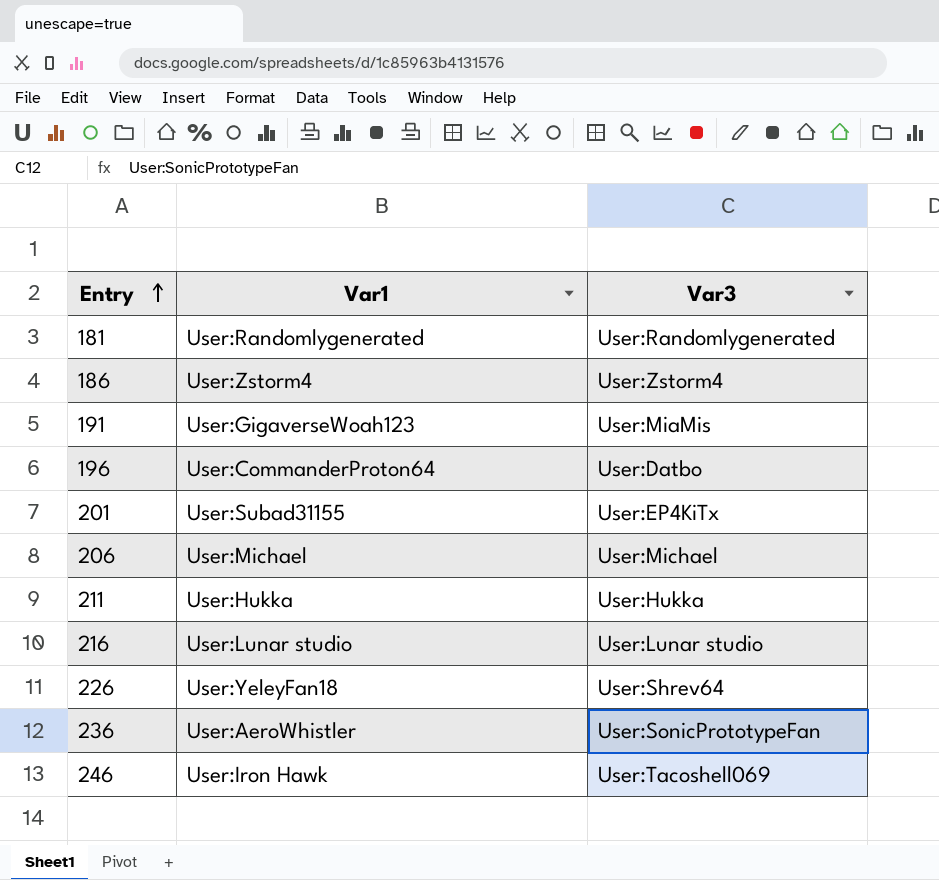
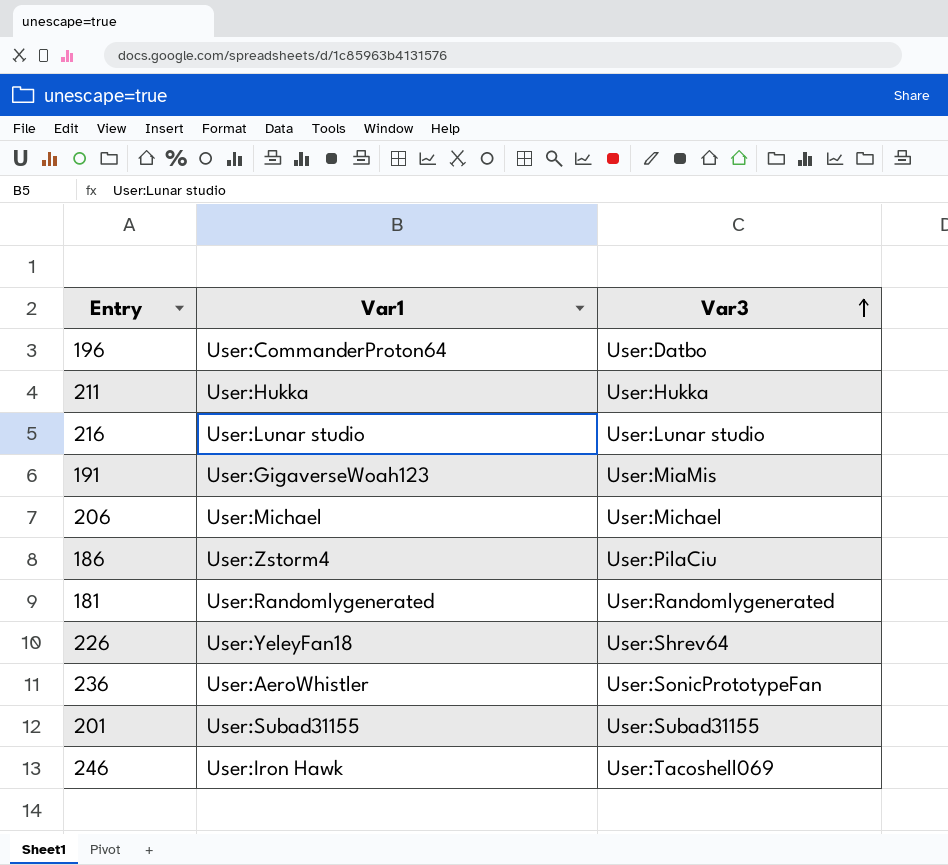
row order: Entry ascending -> Var3 ascending
186 | Var3: User:Zstorm4 -> User:PilaCiu
201 | Var3: User:EP4KiTx -> User:Subad31155

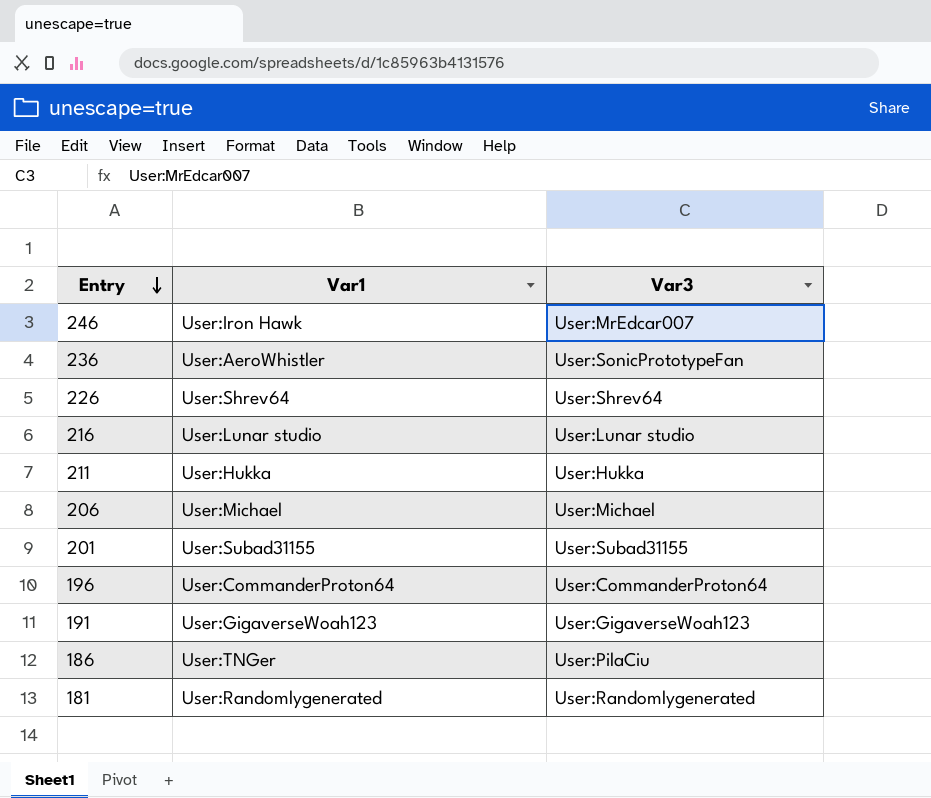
row order: Var3 ascending -> Entry descending
246 | Var3: User:Tacoshell069 -> User:MrEdcar007
226 | Var1: User:YeleyFan18 -> User:Shrev64
196 | Var3: User:Datbo -> User:CommanderProton64
191 | Var3: User:MiaMis -> User:GigaverseWoah123
186 | Var1: User:Zstorm4 -> User:TNGer

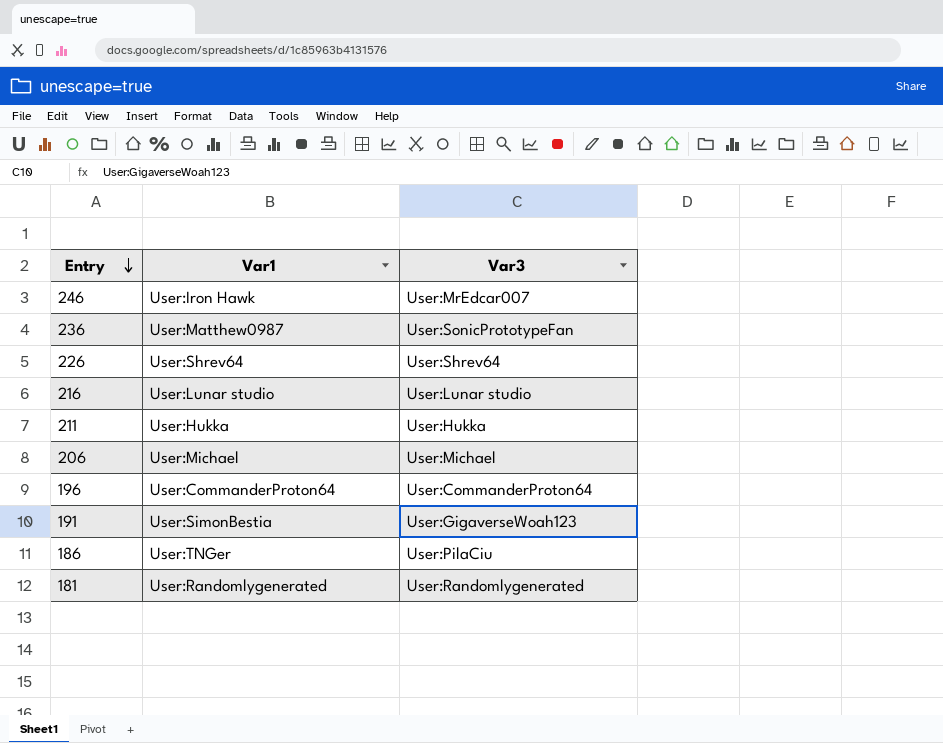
row 201: User:Subad31155 | User:Subad31155 -> none
236 | Var1: User:AeroWhistler -> User:Matthew0987
191 | Var1: User:GigaverseWoah123 -> User:SimonBestia

